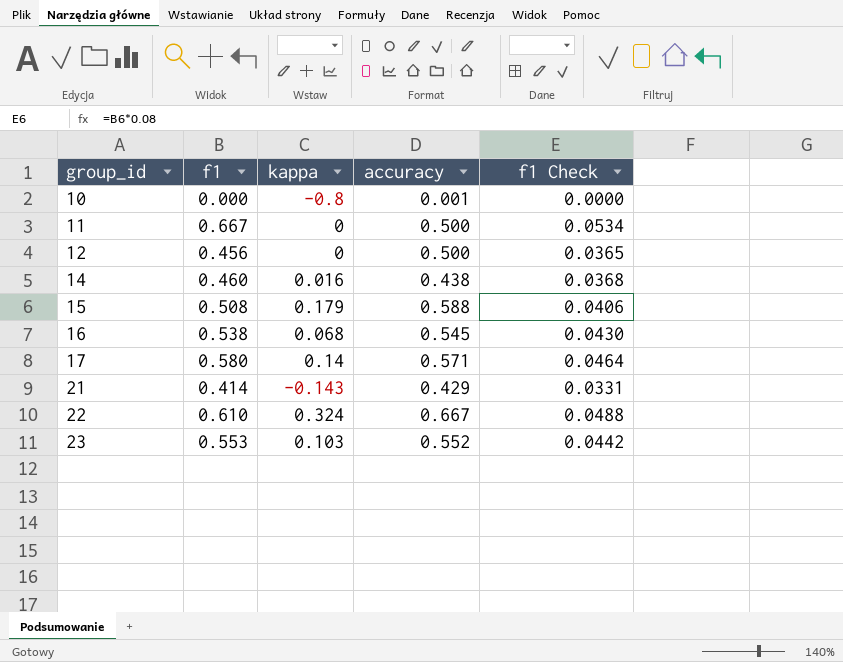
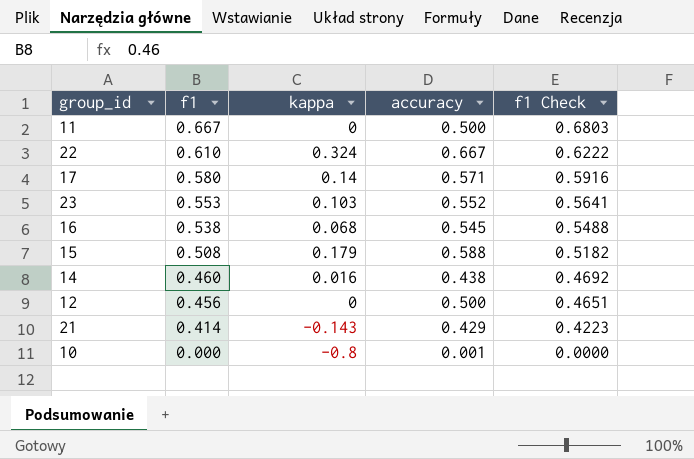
row order: group_id ascending -> f1 descending
column f1 Check | formula: [f1] * 0.08 -> [f1] * 1.02

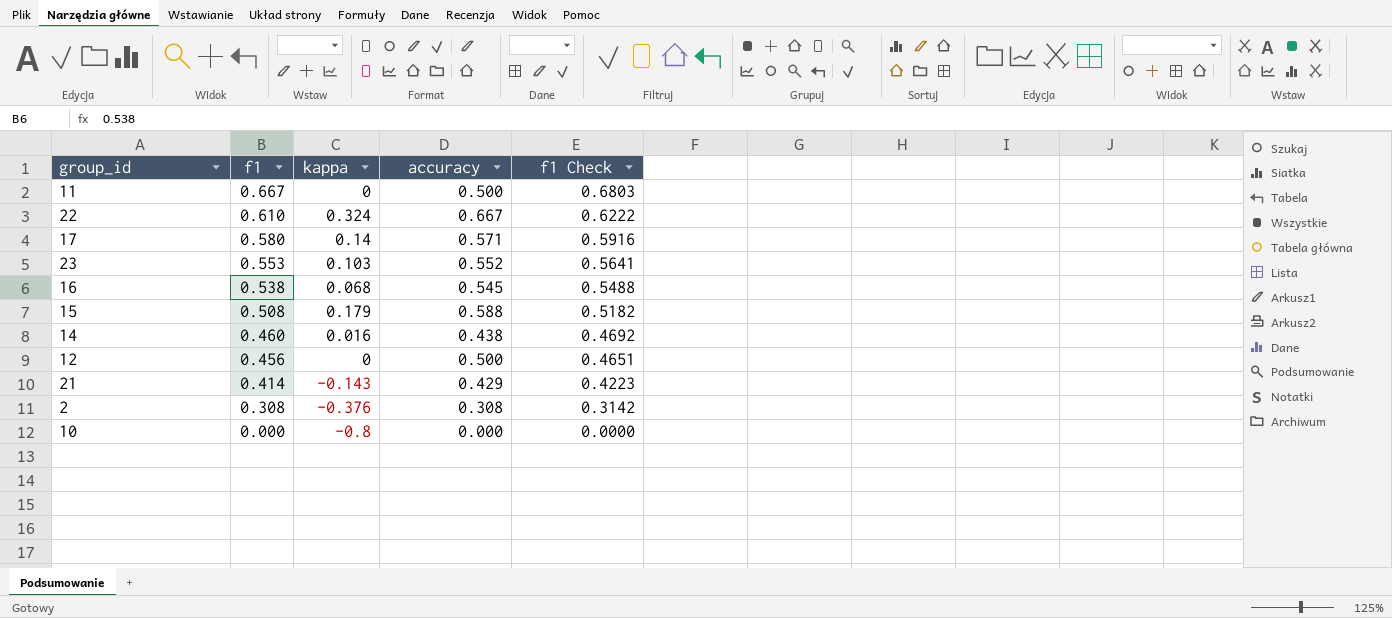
row 2: none -> 0.308 | -0.376 | 0.308 | 0.3142
10 | accuracy: 0.001 -> 0.000

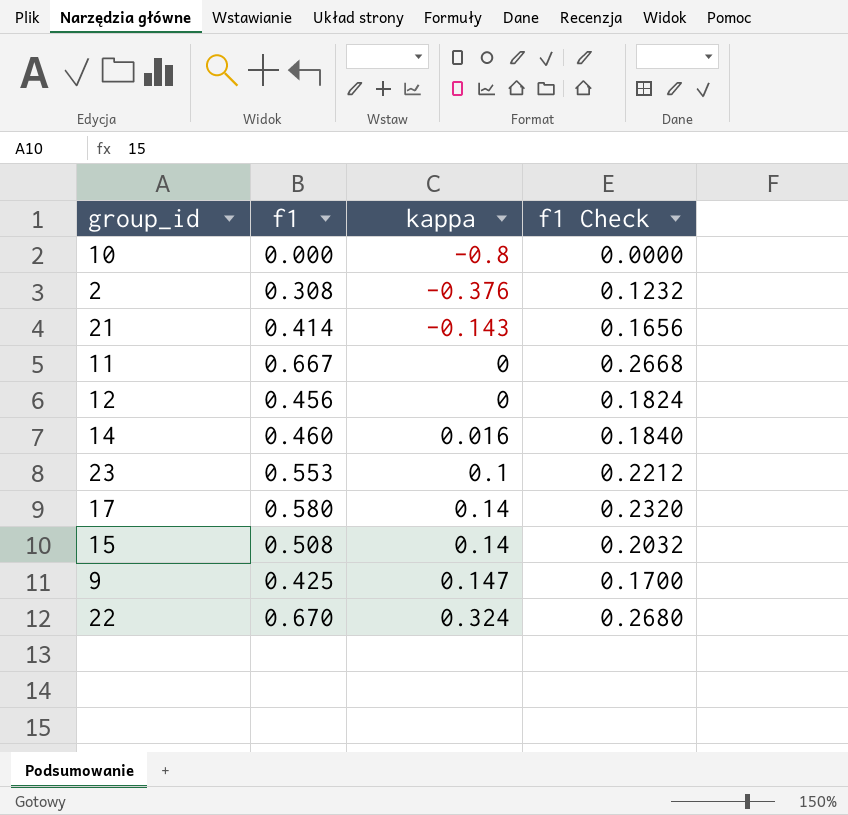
row order: f1 descending -> kappa ascending
column accuracy | position: 4 -> none
column f1 Check | formula: [f1] * 1.02 -> [f1] * 0.4
row 16: 0.538 | 0.068 | 0.545 | 0.5488 -> none
23 | kappa: 0.103 -> 0.1
15 | kappa: 0.179 -> 0.14
row 9: none -> 0.425 | 0.147 | 0.1700
22 | f1: 0.610 -> 0.670

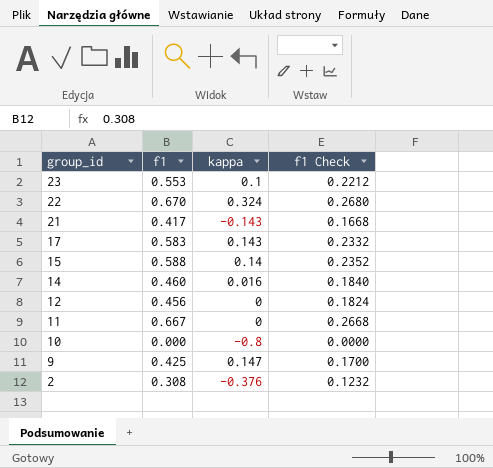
row order: kappa ascending -> group_id descending
21 | f1: 0.414 -> 0.417
21 | f1 Check: 0.1656 -> 0.1668
17 | f1: 0.580 -> 0.583
17 | kappa: 0.14 -> 0.143
17 | f1 Check: 0.2320 -> 0.2332
15 | f1: 0.508 -> 0.588
15 | f1 Check: 0.2032 -> 0.2352

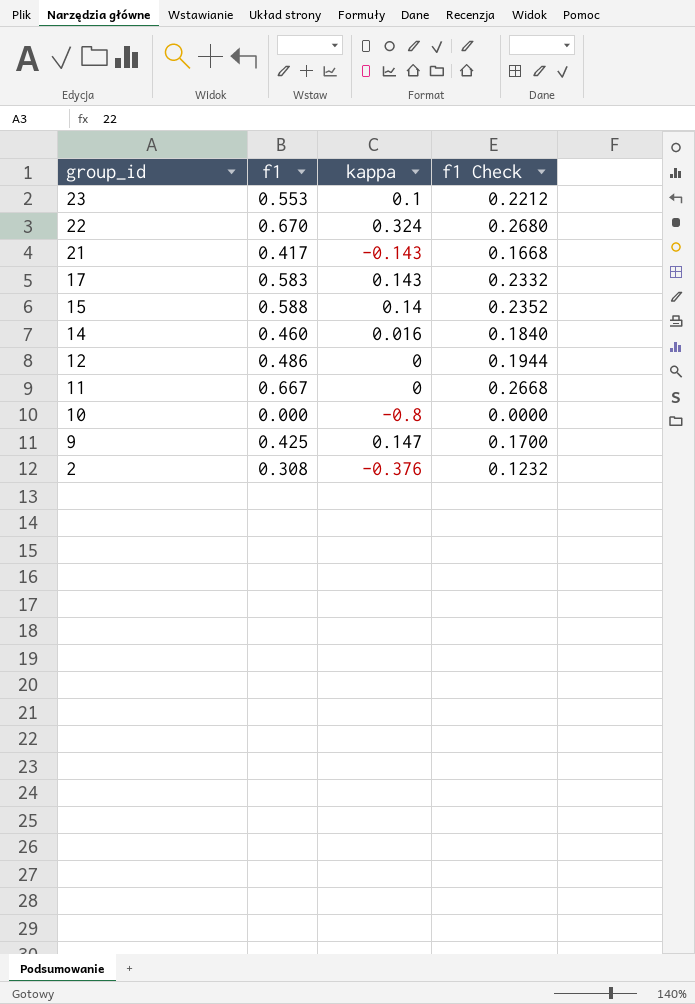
12 | f1: 0.456 -> 0.486
12 | f1 Check: 0.1824 -> 0.1944

